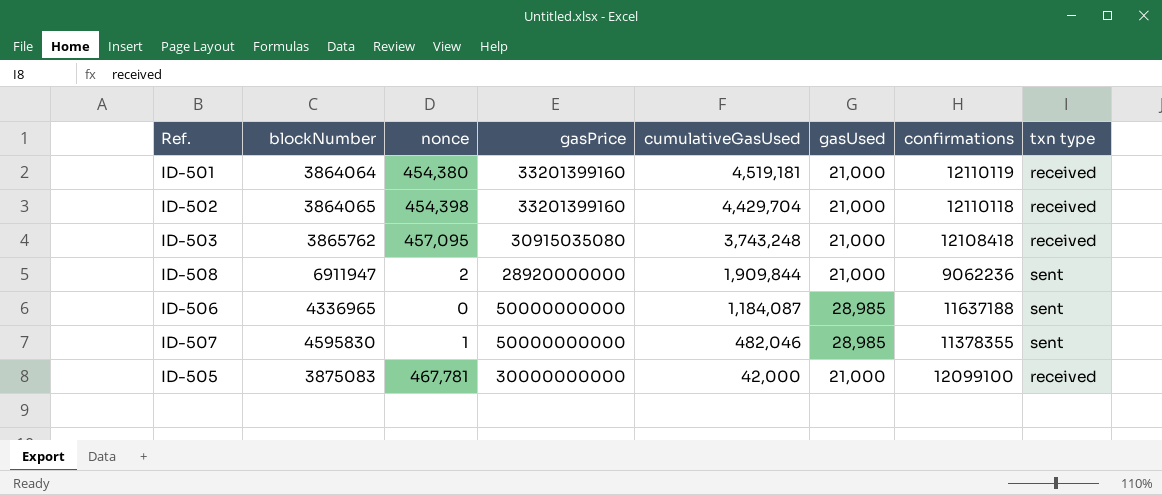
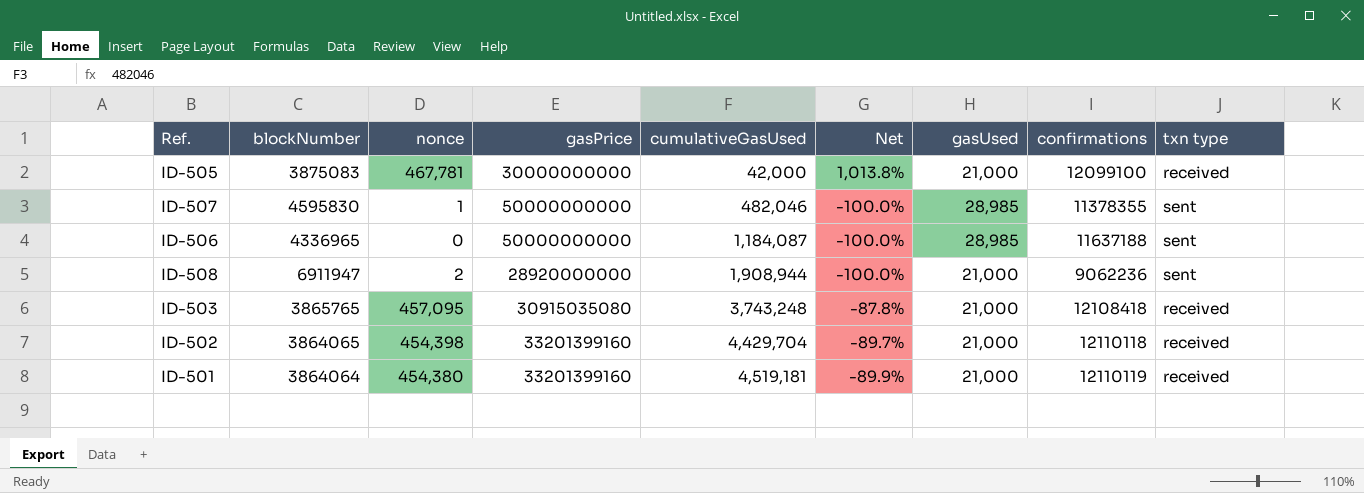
row order: cumulativeGasUsed descending -> cumulativeGasUsed ascending
column Net | formula: none -> ([nonce] - [cumulativeGasUsed]) / [cumulativeGasUsed]
ID-508 | cumulativeGasUsed: 1,909,844 -> 1,908,944
ID-503 | blockNumber: 3865762 -> 3865765

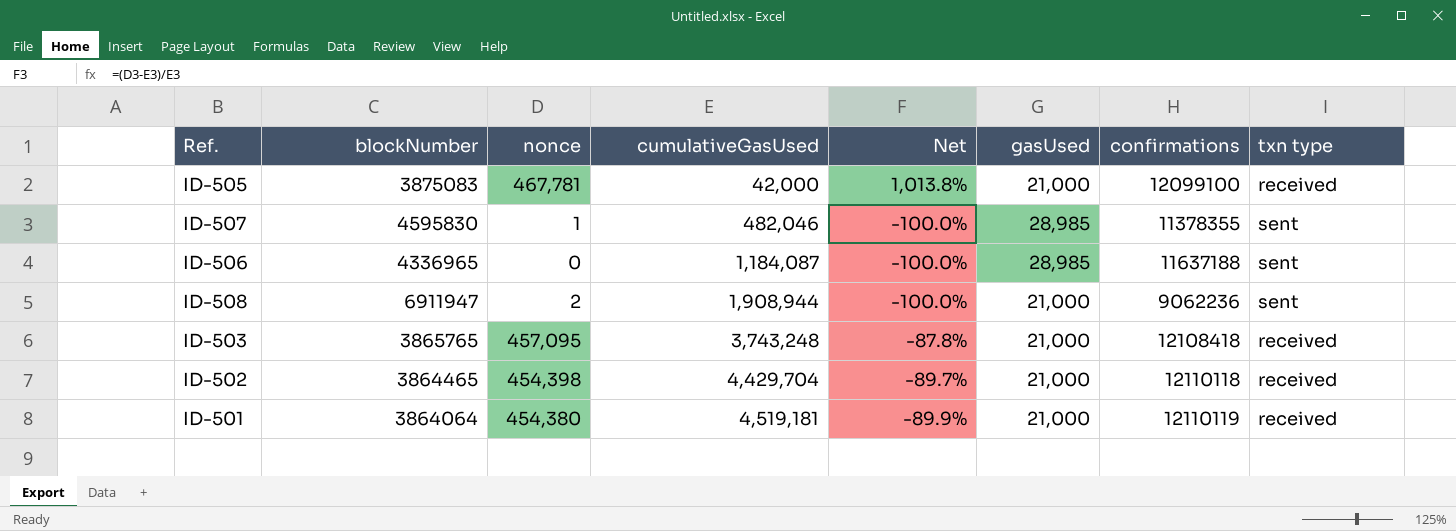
column gasPrice | position: 4 -> none
ID-502 | blockNumber: 3864065 -> 3864465

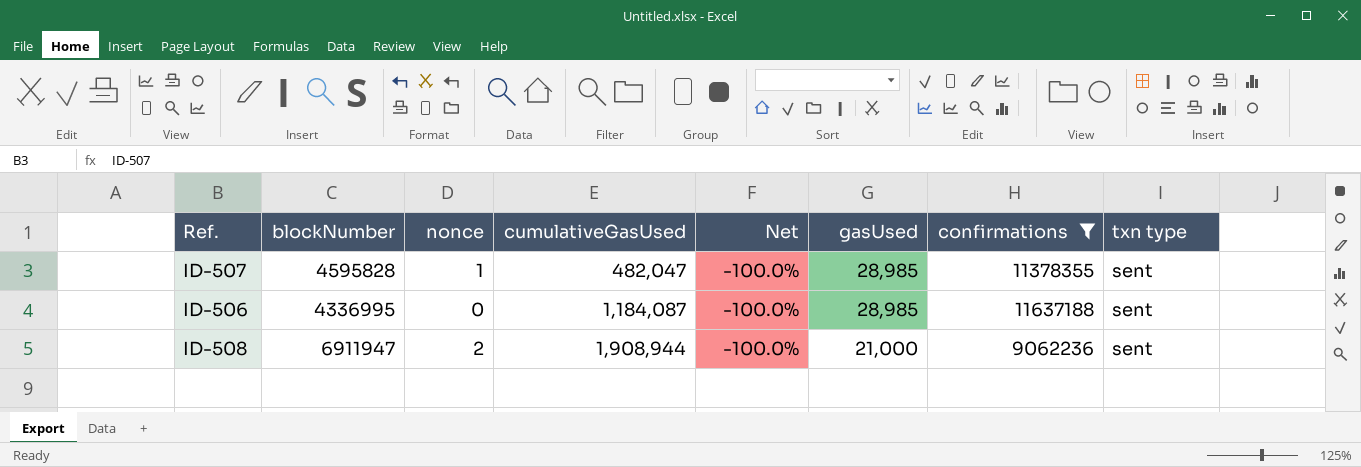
filter: none -> confirmations <= 11637188
ID-507 | blockNumber: 4595830 -> 4595828
ID-507 | cumulativeGasUsed: 482,046 -> 482,047
ID-506 | blockNumber: 4336965 -> 4336995

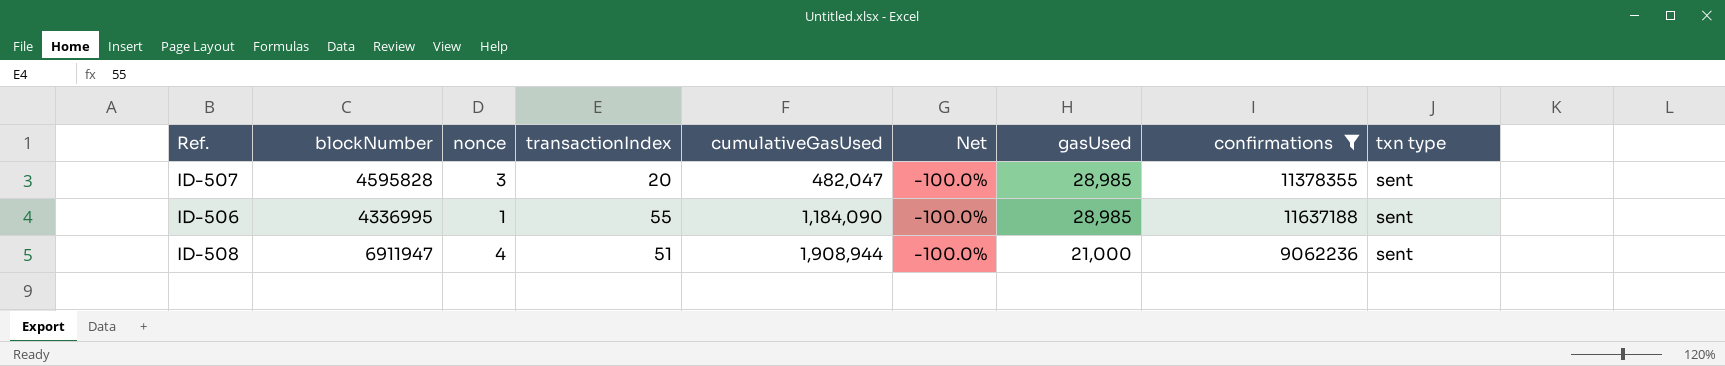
column transactionIndex | position: none -> 4
ID-507 | nonce: 1 -> 3
ID-506 | nonce: 0 -> 1
ID-506 | cumulativeGasUsed: 1,184,087 -> 1,184,090
ID-508 | nonce: 2 -> 4

